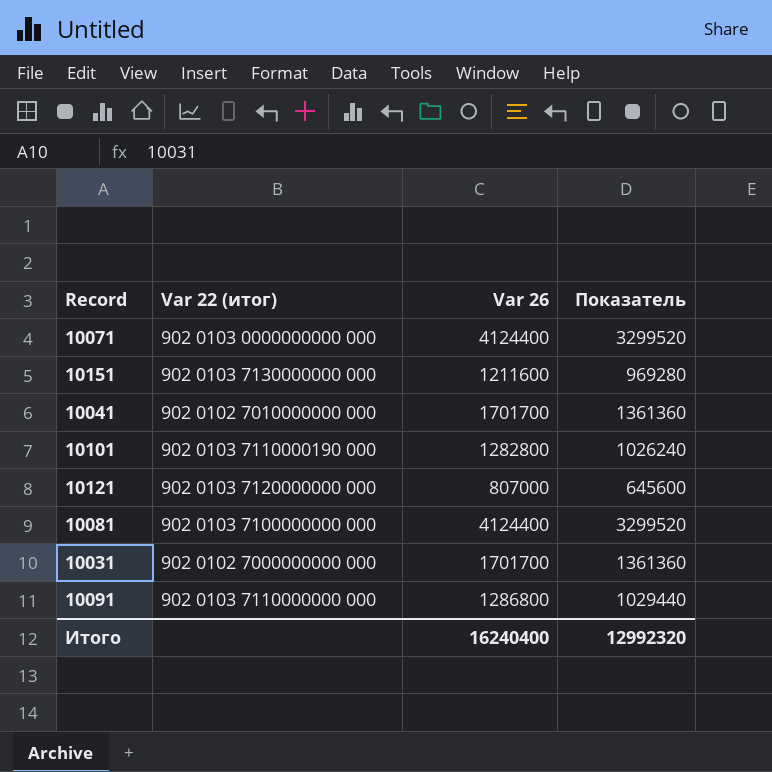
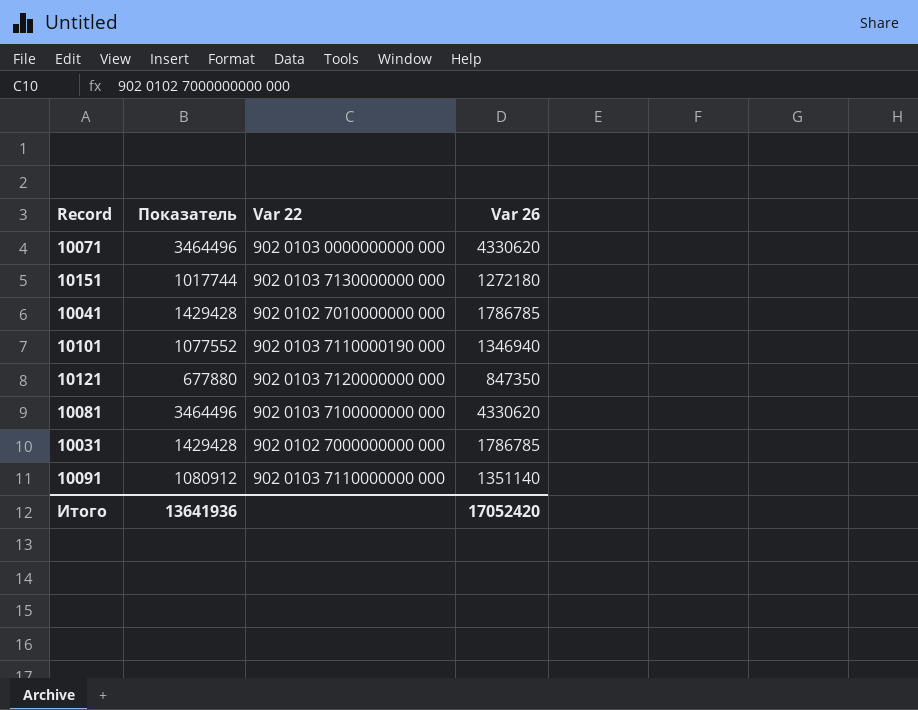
column Показатель | position: 4 -> 2
column name: Var 22 (итог) -> Var 22
10071 | Показатель: 3299520 -> 3464496
10071 | Var 26: 4124400 -> 4330620
10151 | Показатель: 969280 -> 1017744
10151 | Var 26: 1211600 -> 1272180
10041 | Показатель: 1361360 -> 1429428
10041 | Var 26: 1701700 -> 1786785
10101 | Показатель: 1026240 -> 1077552
10101 | Var 26: 1282800 -> 1346940
10121 | Показатель: 645600 -> 677880
10121 | Var 26: 807000 -> 847350
10081 | Показатель: 3299520 -> 3464496
10081 | Var 26: 4124400 -> 4330620
10031 | Показатель: 1361360 -> 1429428
10031 | Var 26: 1701700 -> 1786785
10091 | Показатель: 1029440 -> 1080912
10091 | Var 26: 1286800 -> 1351140
Итого | Показатель: 12992320 -> 13641936
Итого | Var 26: 16240400 -> 17052420

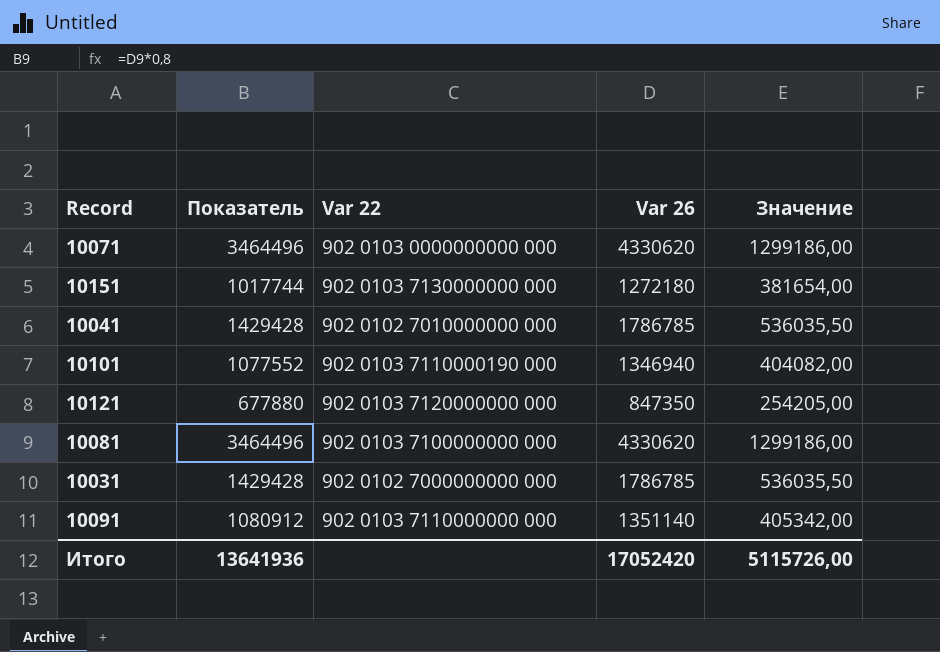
column Значение | formula: none -> [Var 26] * 0,3

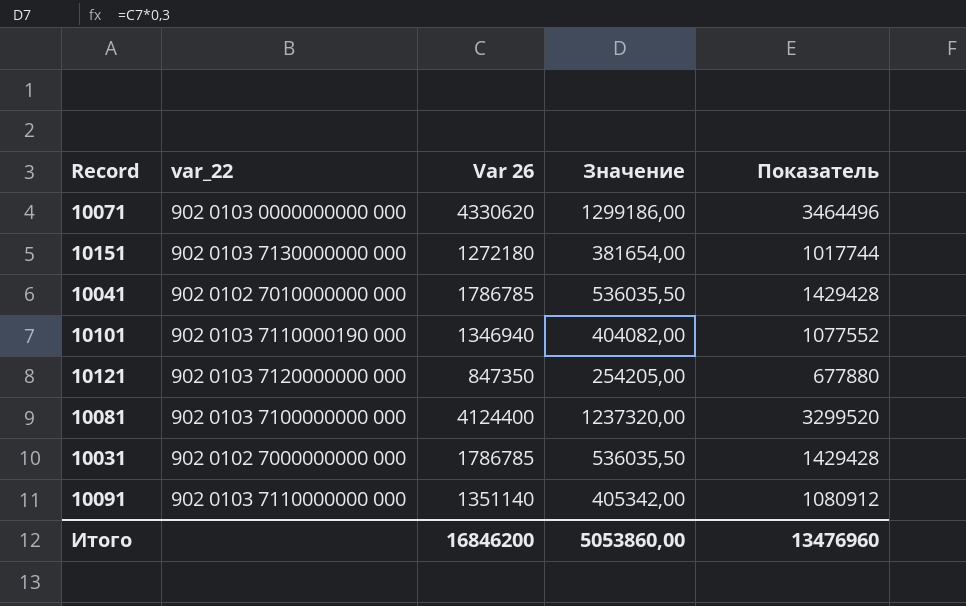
column name: Var 22 -> var_22
column Показатель | position: 2 -> 5
10081 | Var 26: 4330620 -> 4124400
10081 | Значение: 1299186,00 -> 1237320,00
10081 | Показатель: 3464496 -> 3299520
Итого | Var 26: 17052420 -> 16846200
Итого | Значение: 5115726,00 -> 5053860,00
Итого | Показатель: 13641936 -> 13476960

